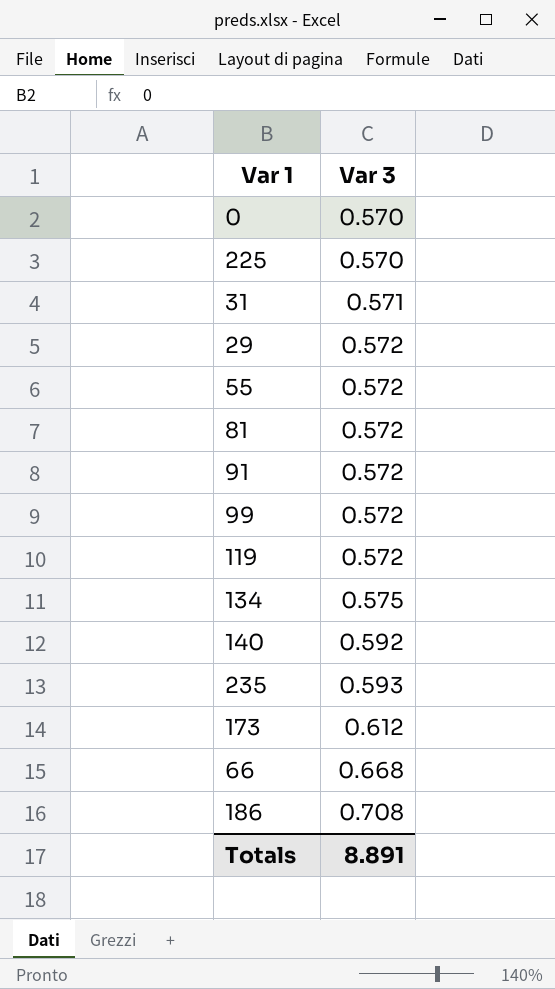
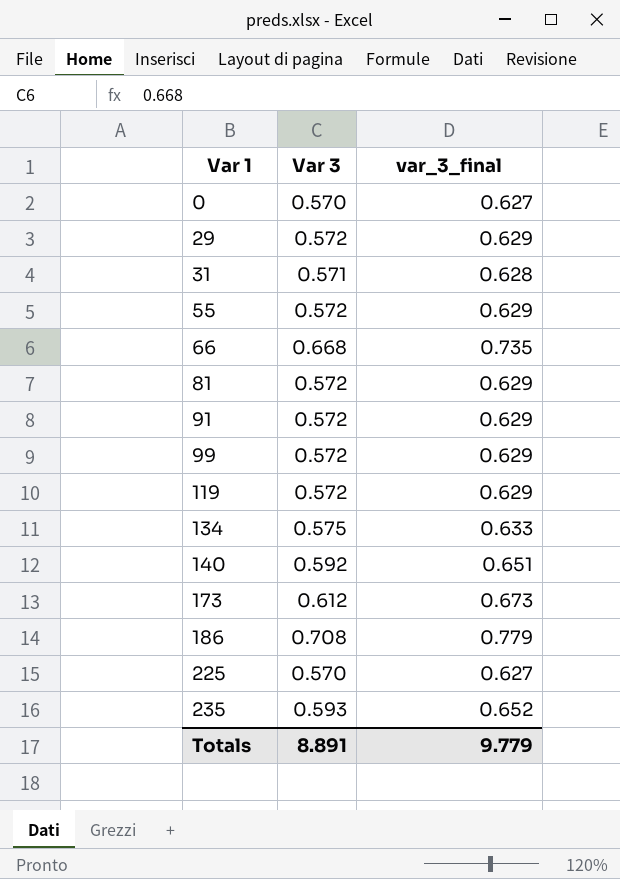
row order: Var 3 ascending -> Var 1 ascending
column var_3_final | formula: none -> [Var 3] * 1.1

